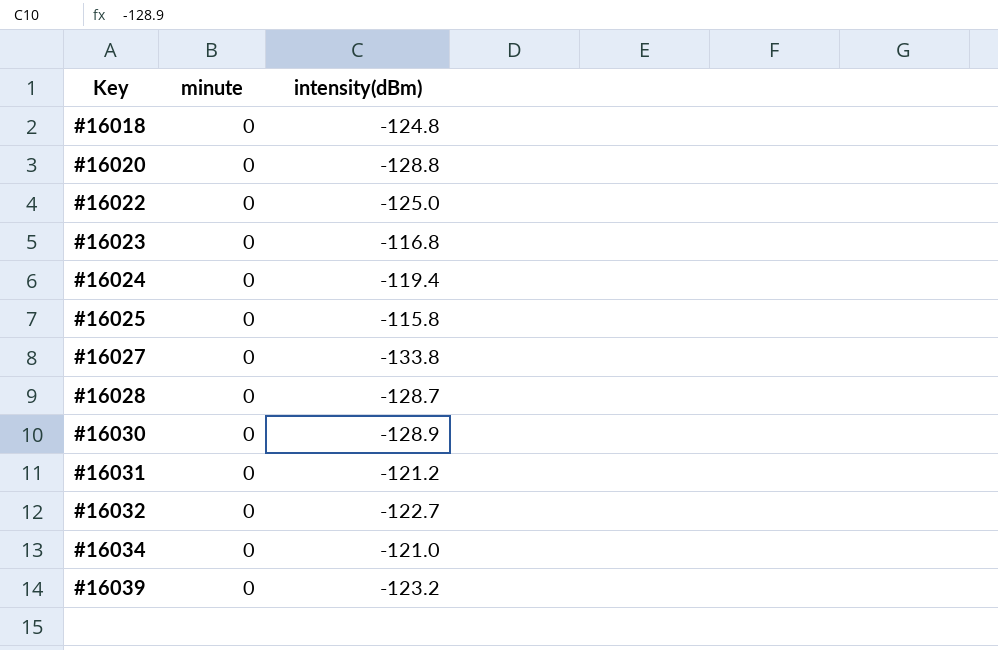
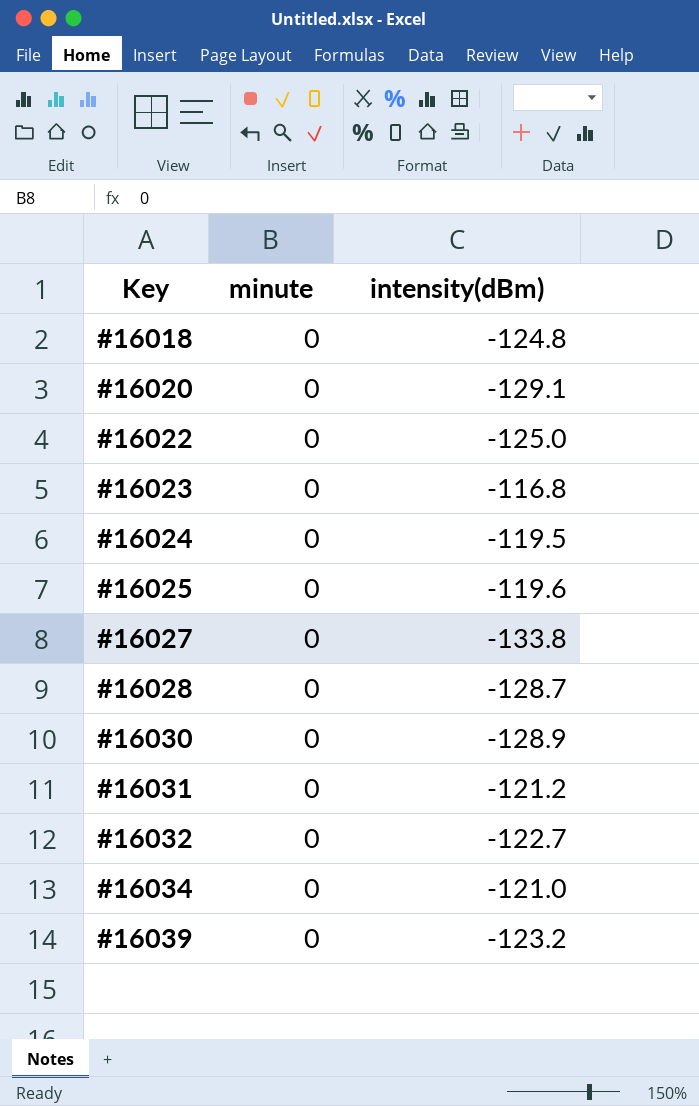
#16020 | intensity(dBm): -128.8 -> -129.1
#16024 | intensity(dBm): -119.4 -> -119.5
#16025 | intensity(dBm): -115.8 -> -119.6

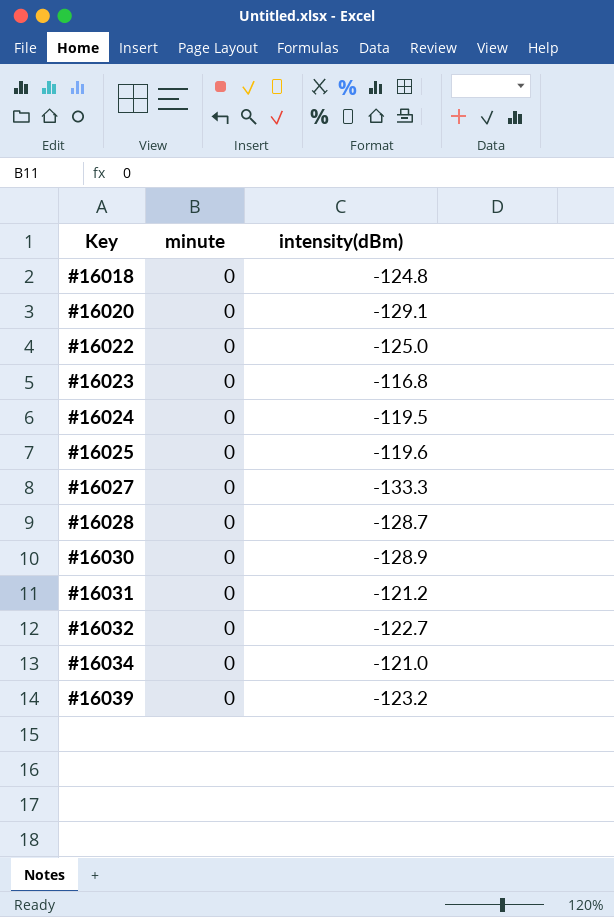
#16027 | intensity(dBm): -133.8 -> -133.3

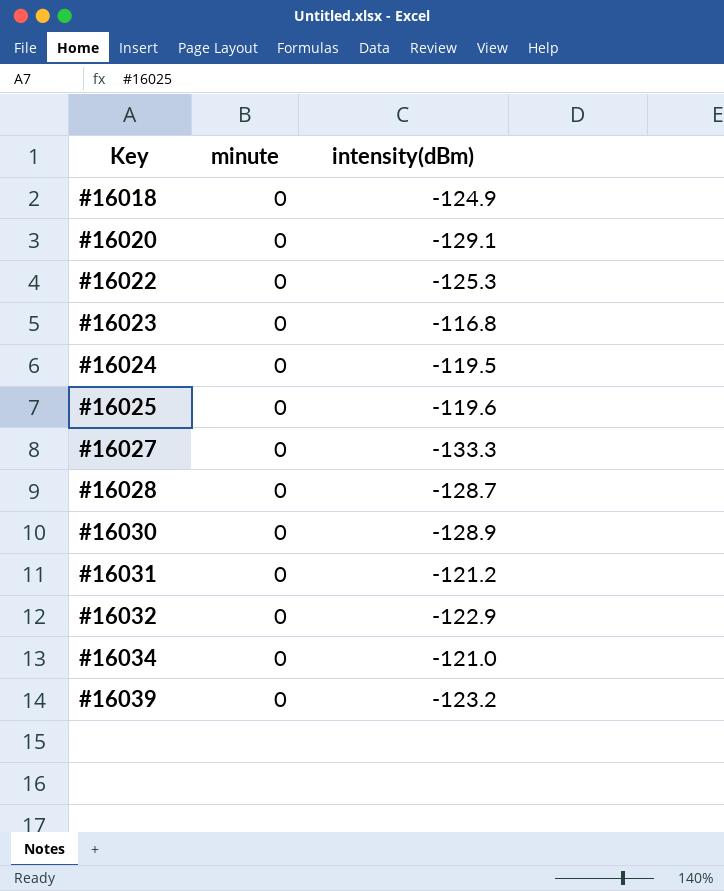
#16018 | intensity(dBm): -124.8 -> -124.9
#16022 | intensity(dBm): -125.0 -> -125.3
#16032 | intensity(dBm): -122.7 -> -122.9

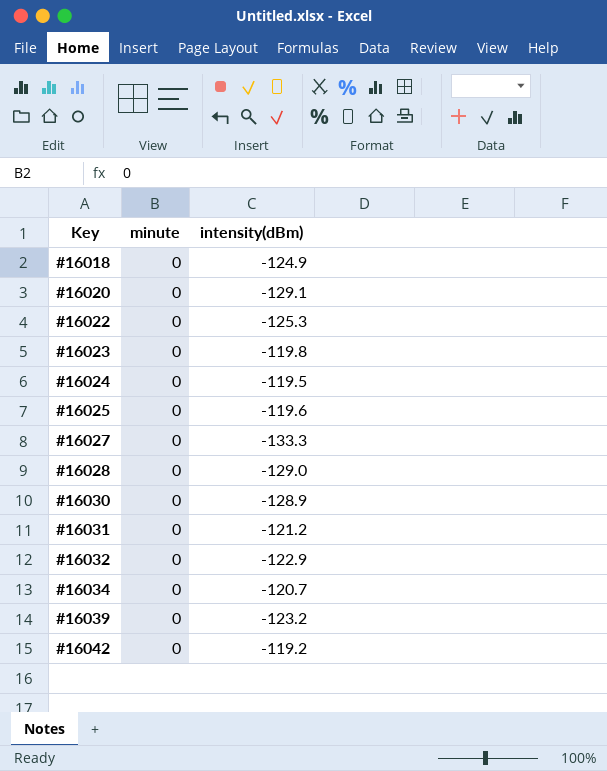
#16023 | intensity(dBm): -116.8 -> -119.8
#16028 | intensity(dBm): -128.7 -> -129.0
#16034 | intensity(dBm): -121.0 -> -120.7
row #16042: none -> 0 | -119.2

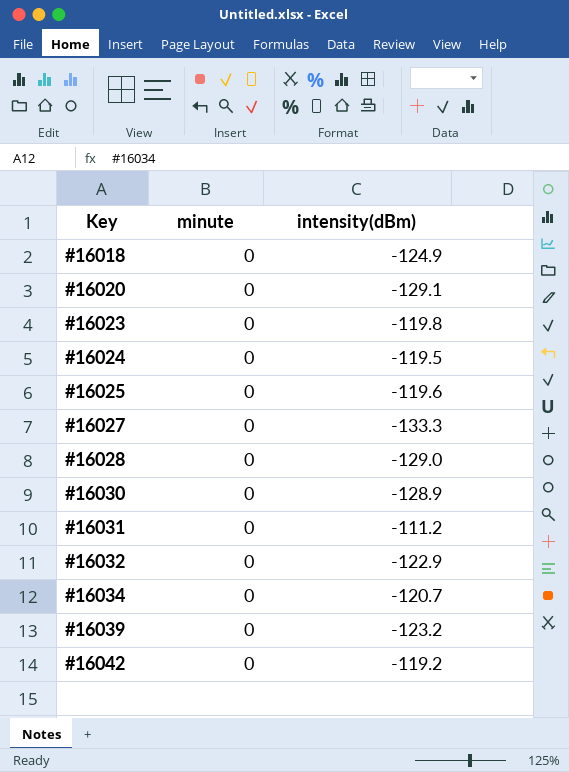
row #16022: 0 | -125.3 -> none
#16031 | intensity(dBm): -121.2 -> -111.2

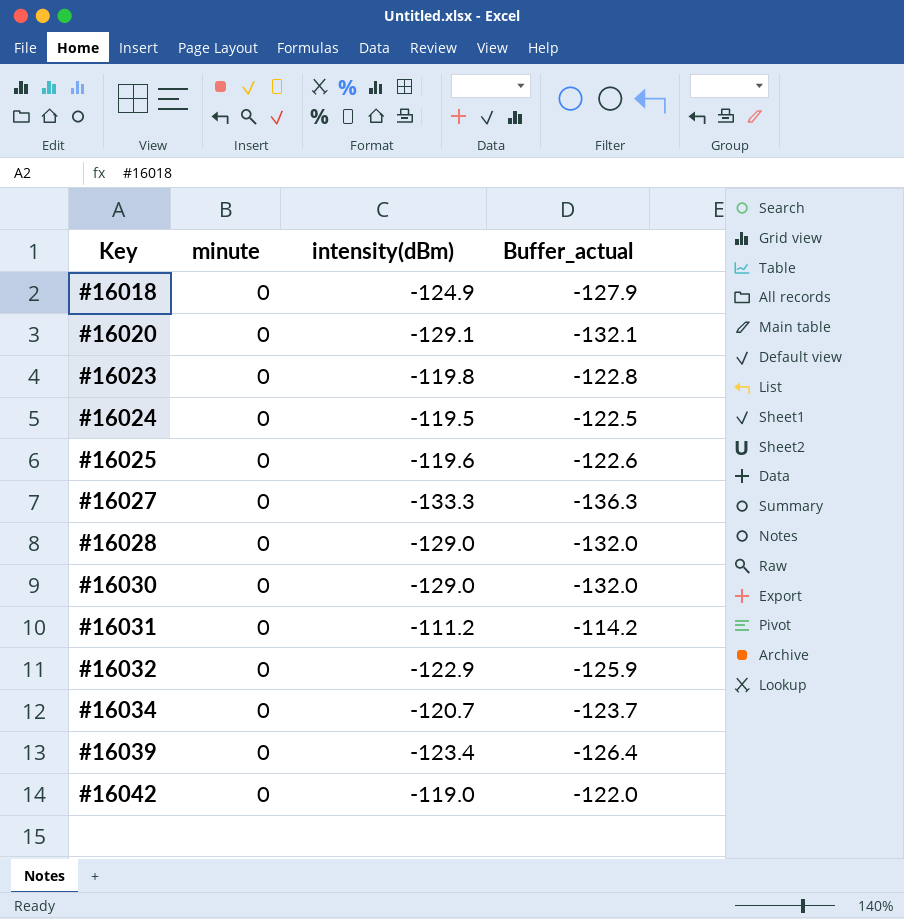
column Buffer_actual | formula: none -> [intensity(dBm)] - 3
#16030 | intensity(dBm): -128.9 -> -129.0
#16039 | intensity(dBm): -123.2 -> -123.4
#16042 | intensity(dBm): -119.2 -> -119.0

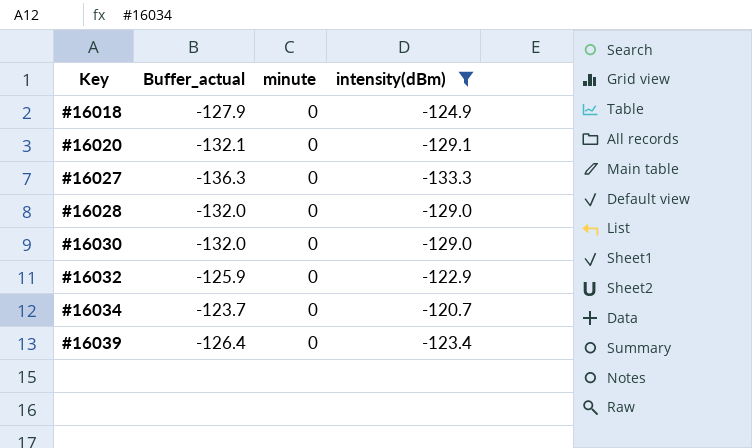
filter: none -> intensity(dBm) <= -120.7
column Buffer_actual | position: 4 -> 2

